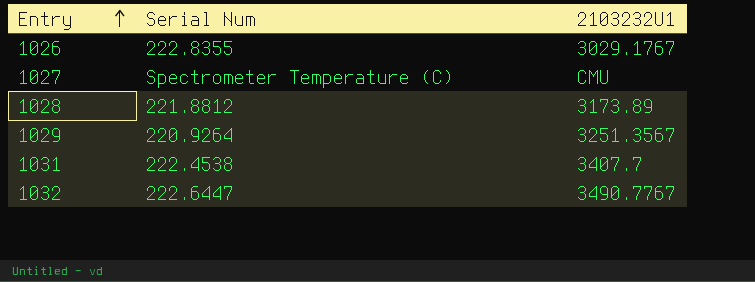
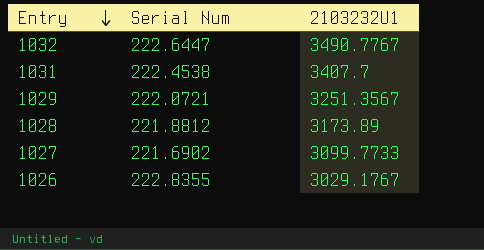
row order: Entry ascending -> Entry descending
1029 | Serial Num: 220.9264 -> 222.0721
1027 | Serial Num: Spectrometer Temperature (C) -> 221.6902
1027 | 2103232U1: CMU -> 3099.7733

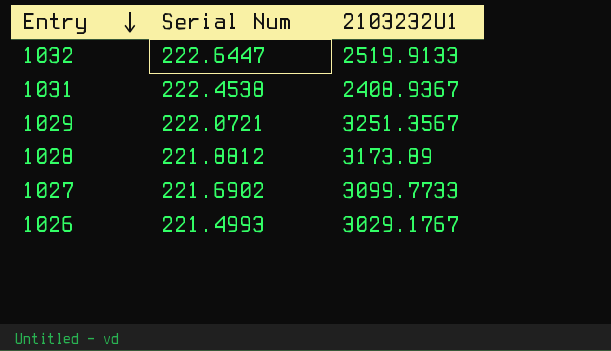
1032 | 2103232U1: 3490.7767 -> 2519.9133
1031 | 2103232U1: 3407.7 -> 2408.9367
1026 | Serial Num: 222.8355 -> 221.4993

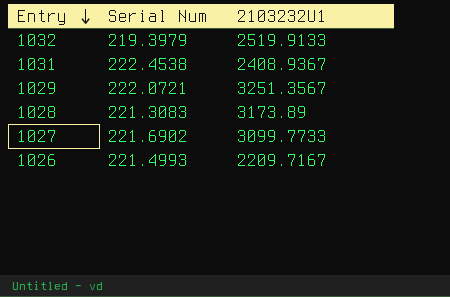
1032 | Serial Num: 222.6447 -> 219.3979
1028 | Serial Num: 221.8812 -> 221.3083
1026 | 2103232U1: 3029.1767 -> 2209.7167

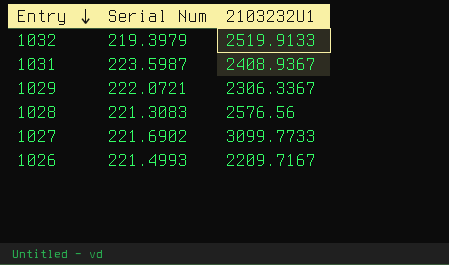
1031 | Serial Num: 222.4538 -> 223.5987
1029 | 2103232U1: 3251.3567 -> 2306.3367
1028 | 2103232U1: 3173.89 -> 2576.56

